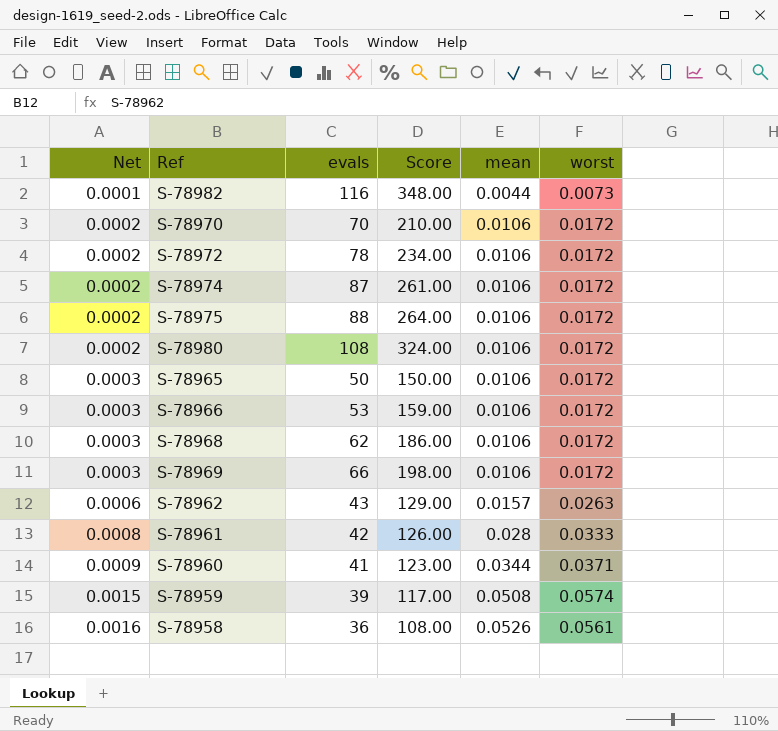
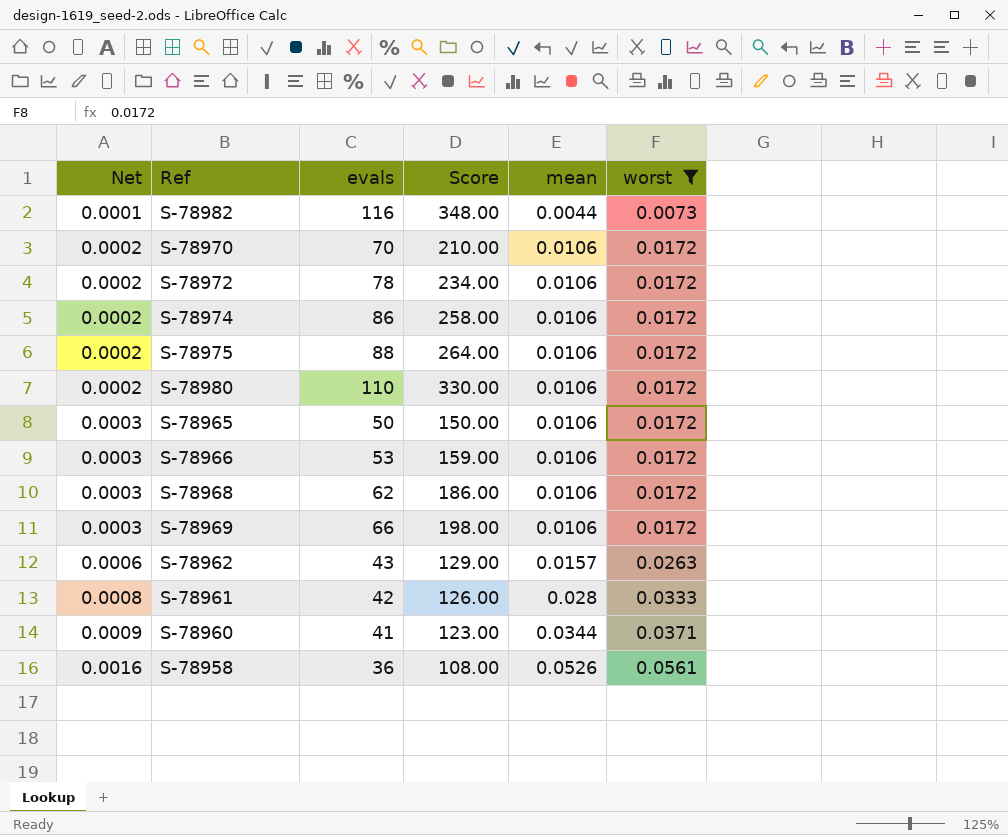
filter: none -> worst != 0.0574
S-78974 | evals: 87 -> 86
S-78974 | Score: 261.00 -> 258.00
S-78980 | evals: 108 -> 110
S-78980 | Score: 324.00 -> 330.00

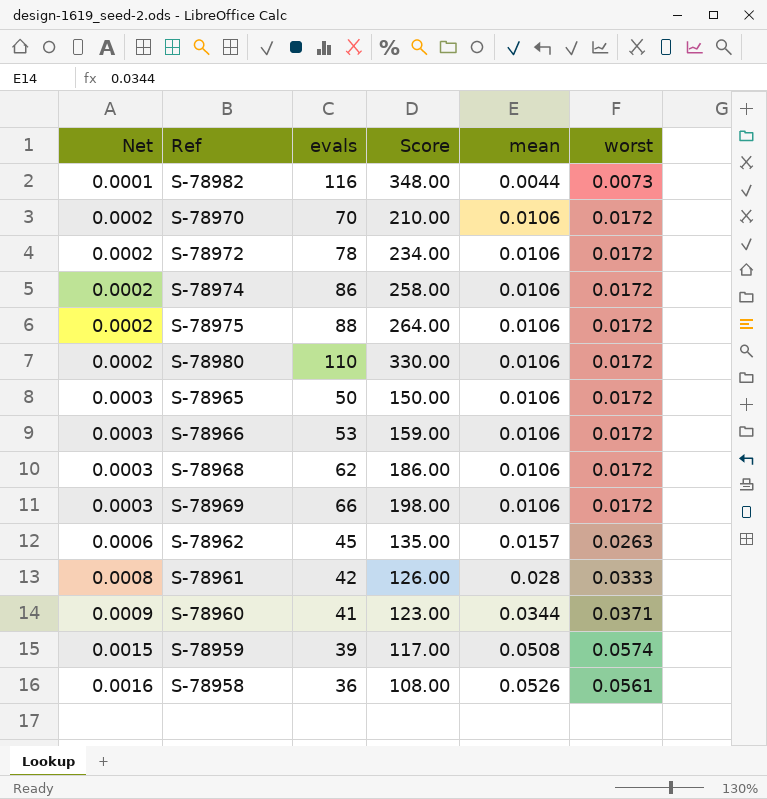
filter: worst != 0.0574 -> none
S-78962 | evals: 43 -> 45
S-78962 | Score: 129.00 -> 135.00

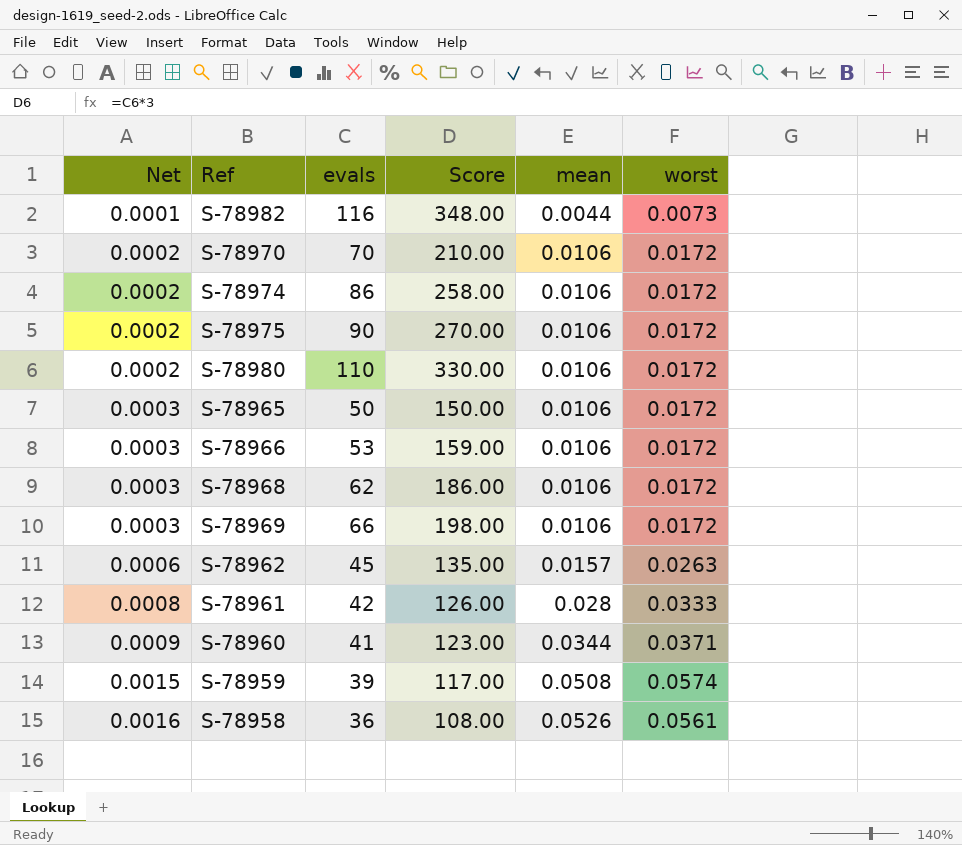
row S-78972: 0.0002 | 78 | 234.00 | 0.0106 | 0.0172 -> none
S-78975 | evals: 88 -> 90
S-78975 | Score: 264.00 -> 270.00

